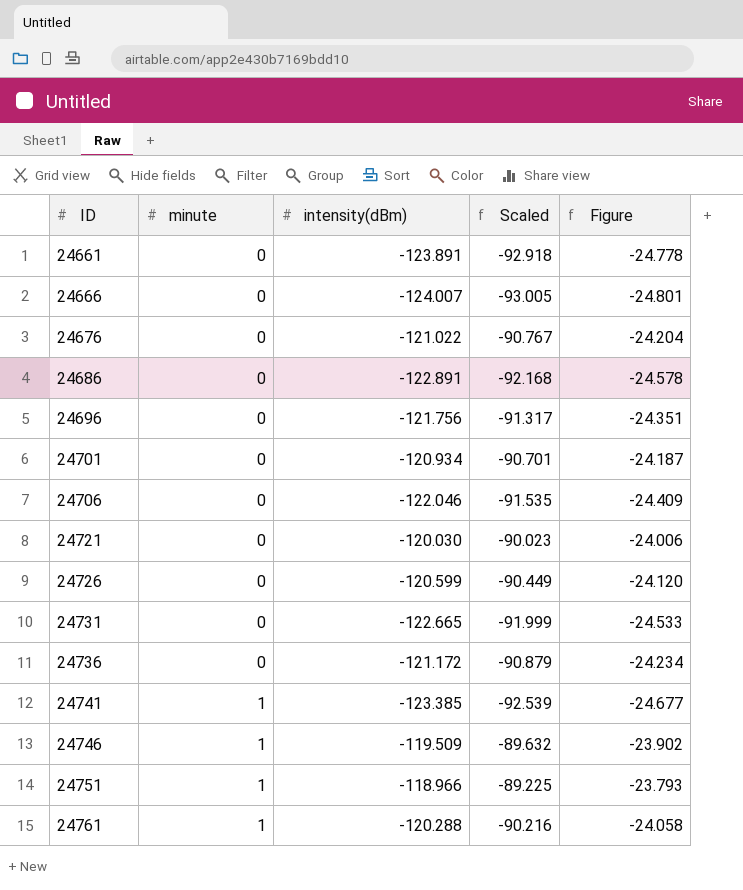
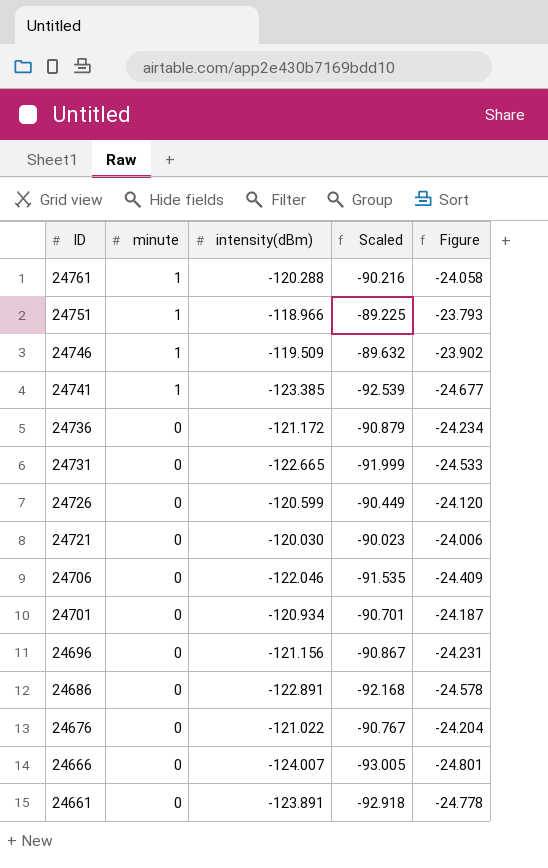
row order: ID ascending -> ID descending
24696 | intensity(dBm): -121.756 -> -121.156
24696 | Scaled: -91.317 -> -90.867
24696 | Figure: -24.351 -> -24.231

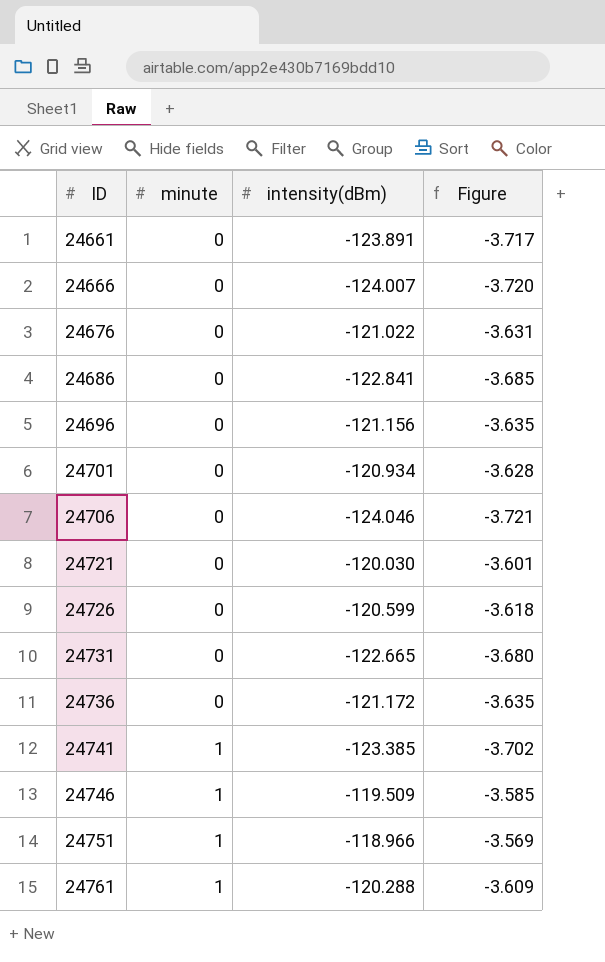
row order: ID descending -> ID ascending
column Scaled | formula: [intensity(dBm)] * 0.75 -> none
column Figure | formula: [intensity(dBm)] * 0.2 -> [intensity(dBm)] * 0.03
24686 | intensity(dBm): -122.891 -> -122.841
24706 | intensity(dBm): -122.046 -> -124.046

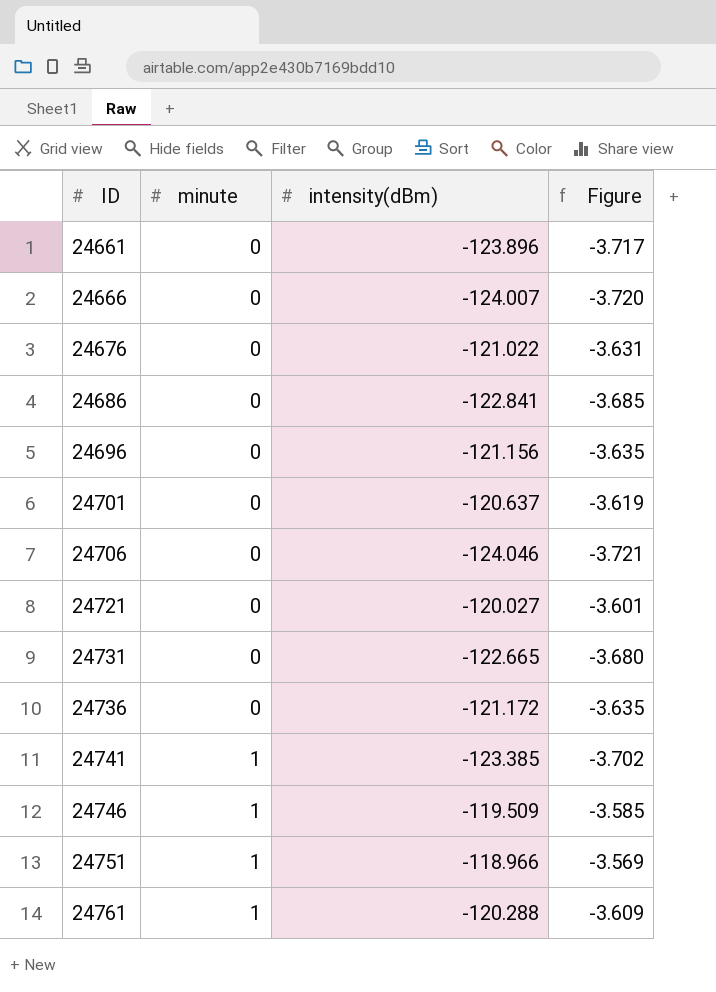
row 24726: 0 | -120.599 | -3.618 -> none
24661 | intensity(dBm): -123.891 -> -123.896
24701 | intensity(dBm): -120.934 -> -120.637
24701 | Figure: -3.628 -> -3.619
24721 | intensity(dBm): -120.030 -> -120.027

